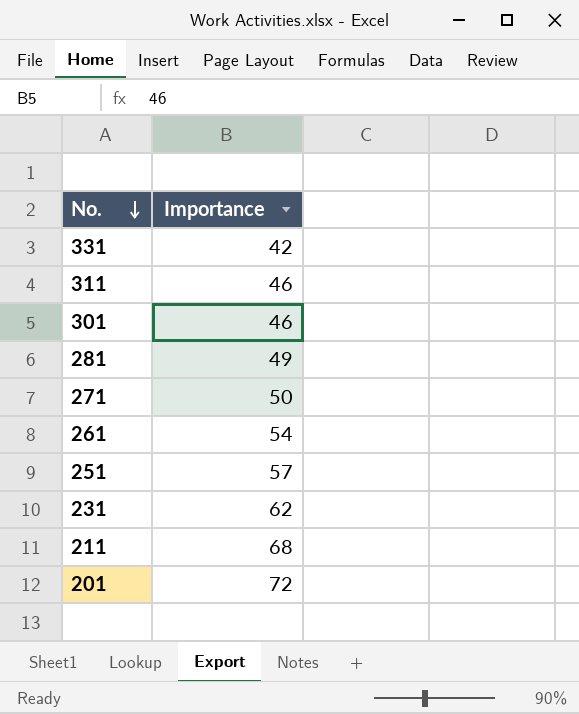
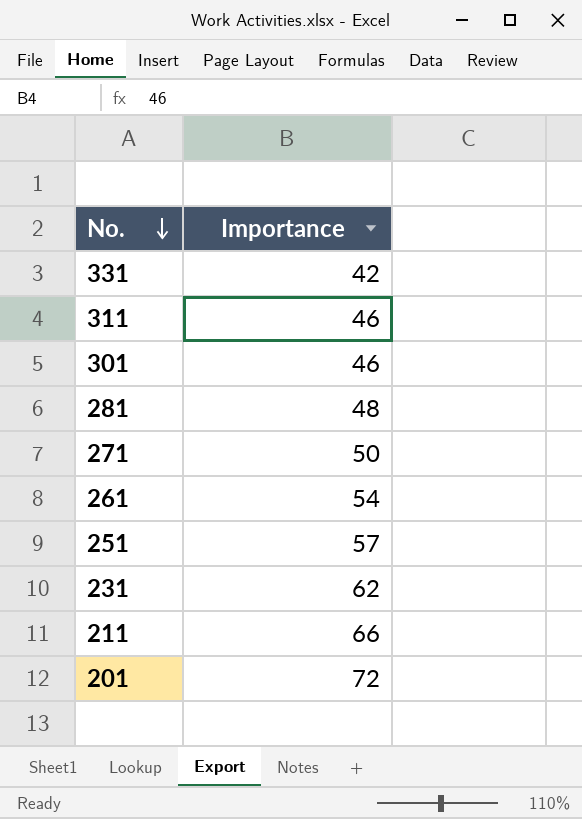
281 | Importance: 49 -> 48
211 | Importance: 68 -> 66

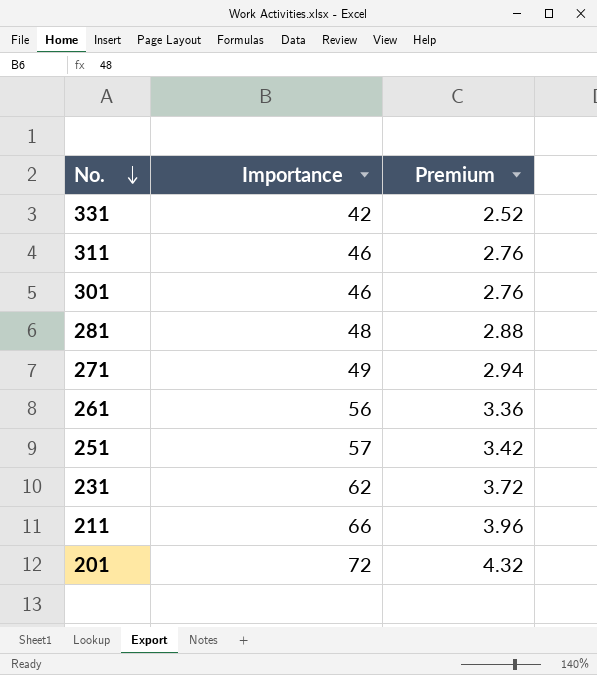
column Premium | formula: none -> [Importance] * 0.06
271 | Importance: 50 -> 49
261 | Importance: 54 -> 56

